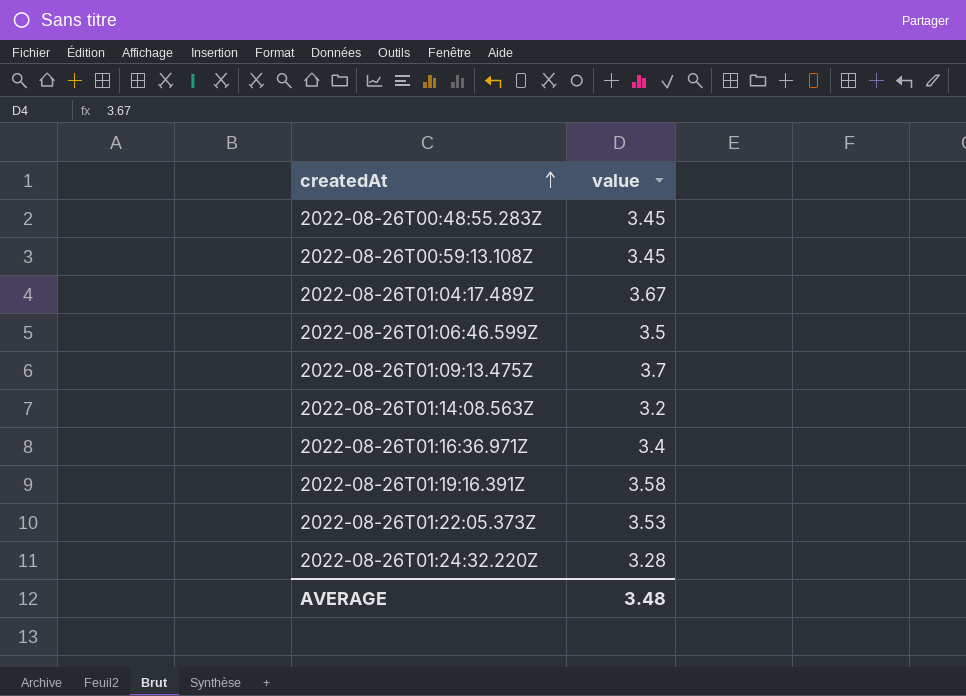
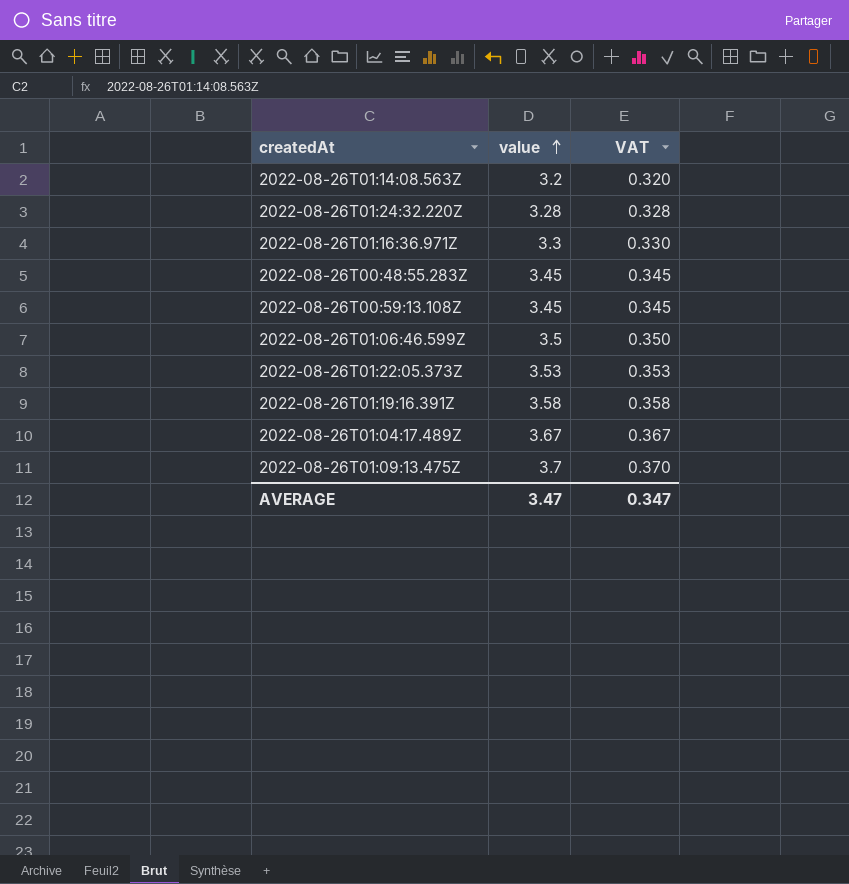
row order: createdAt ascending -> value ascending
column VAT | formula: none -> [value] * 0.1
2022-08-26T01:16:36.971Z | value: 3.4 -> 3.3
AVERAGE | value: 3.48 -> 3.47

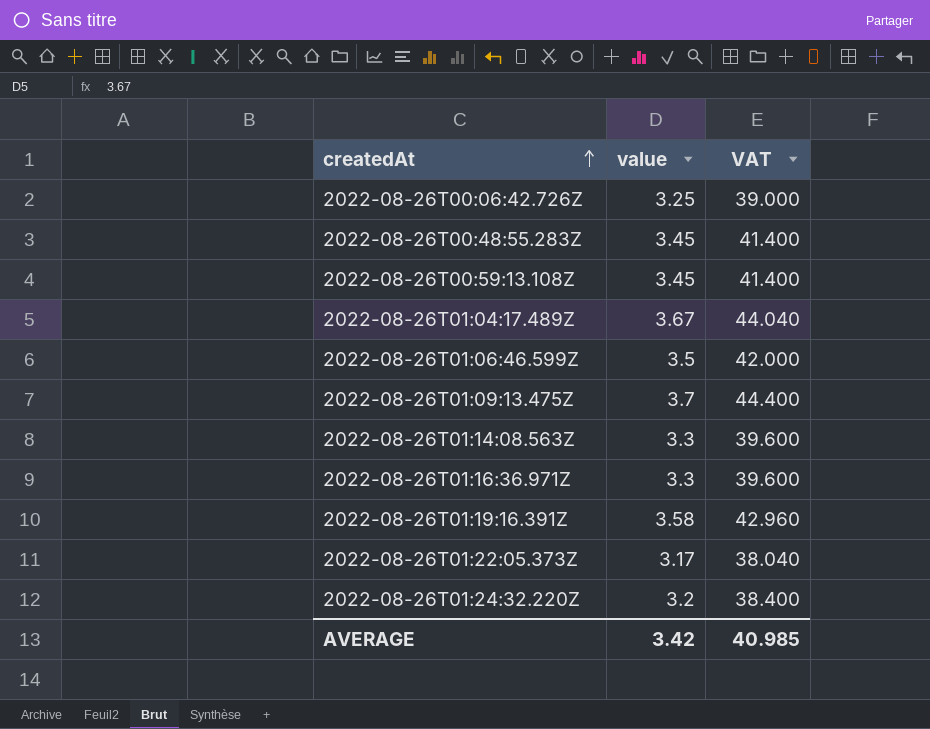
row order: value ascending -> createdAt ascending
column VAT | formula: [value] * 0.1 -> [value] * 12
row 2022-08-26T00:06:42.726Z: none -> 3.25 | 39.000
2022-08-26T01:14:08.563Z | value: 3.2 -> 3.3
2022-08-26T01:22:05.373Z | value: 3.53 -> 3.17
2022-08-26T01:24:32.220Z | value: 3.28 -> 3.2
AVERAGE | value: 3.47 -> 3.42
AVERAGE | VAT: 0.347 -> 40.985

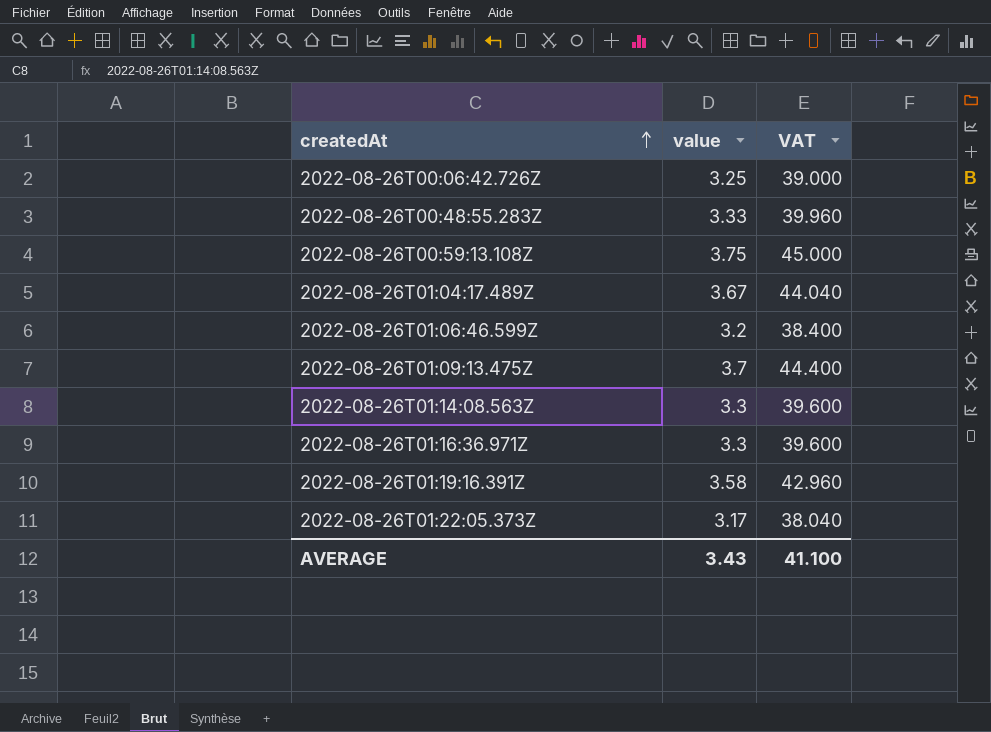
row 2022-08-26T01:24:32.220Z: 3.2 | 38.400 -> none
2022-08-26T00:48:55.283Z | value: 3.45 -> 3.33
2022-08-26T00:48:55.283Z | VAT: 41.400 -> 39.960
2022-08-26T00:59:13.108Z | value: 3.45 -> 3.75
2022-08-26T00:59:13.108Z | VAT: 41.400 -> 45.000
2022-08-26T01:06:46.599Z | value: 3.5 -> 3.2
2022-08-26T01:06:46.599Z | VAT: 42.000 -> 38.400
AVERAGE | value: 3.42 -> 3.43
AVERAGE | VAT: 40.985 -> 41.100

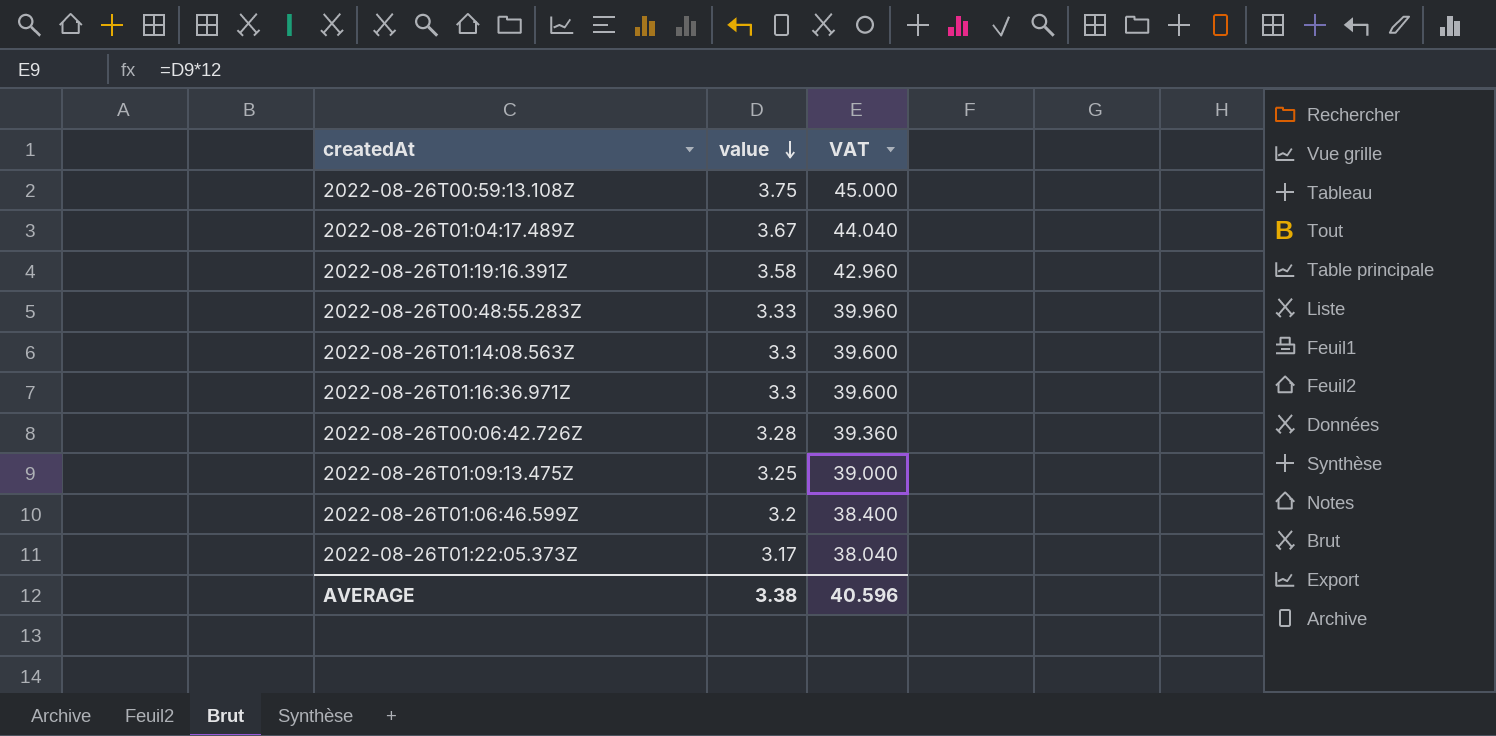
row order: createdAt ascending -> value descending
2022-08-26T00:06:42.726Z | value: 3.25 -> 3.28
2022-08-26T00:06:42.726Z | VAT: 39.000 -> 39.360
2022-08-26T01:09:13.475Z | value: 3.7 -> 3.25
2022-08-26T01:09:13.475Z | VAT: 44.400 -> 39.000
AVERAGE | value: 3.43 -> 3.38
AVERAGE | VAT: 41.100 -> 40.596

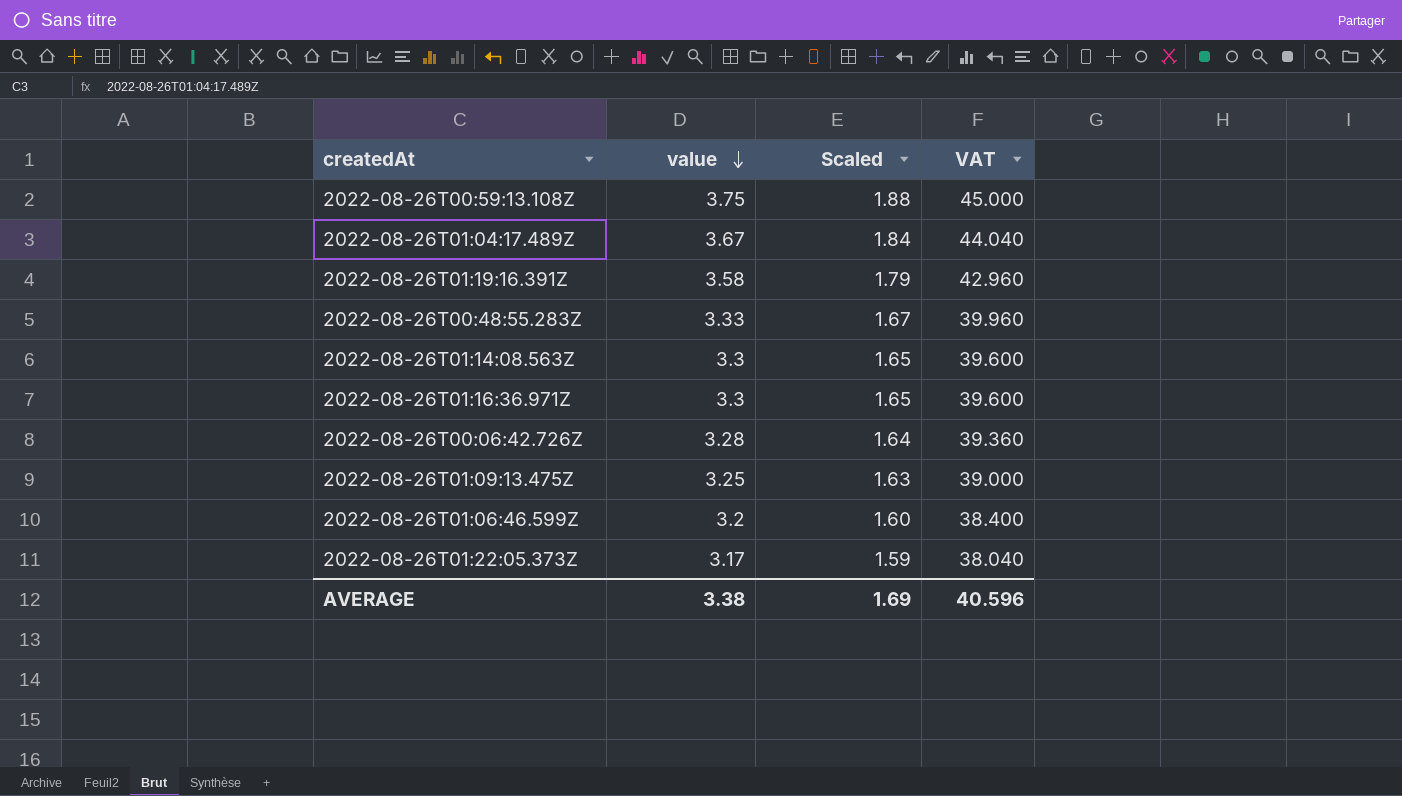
column Scaled | formula: none -> [value] * 0.5

